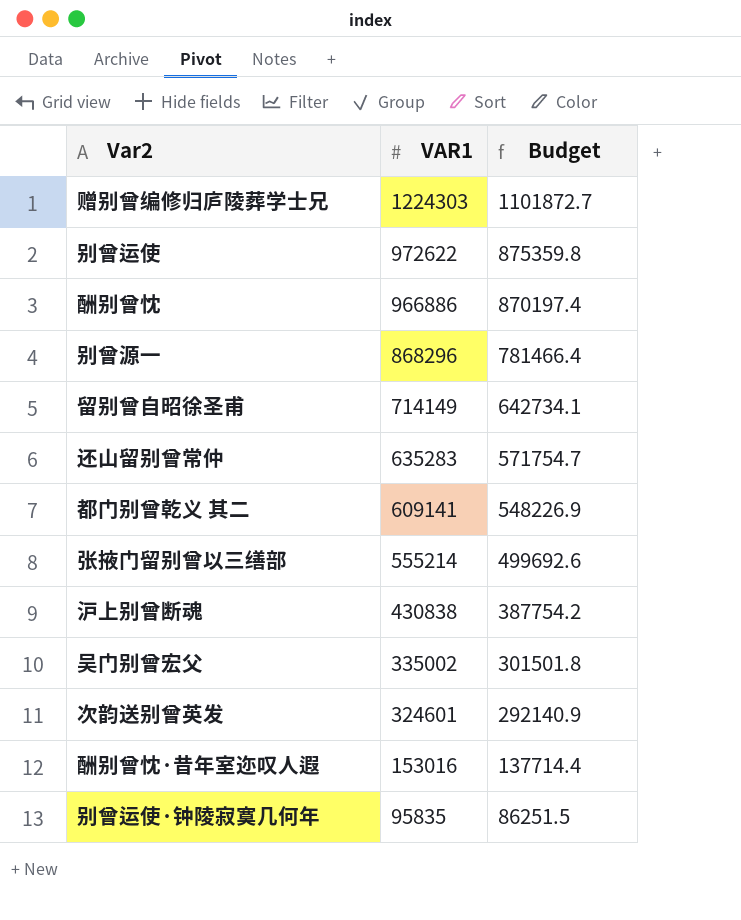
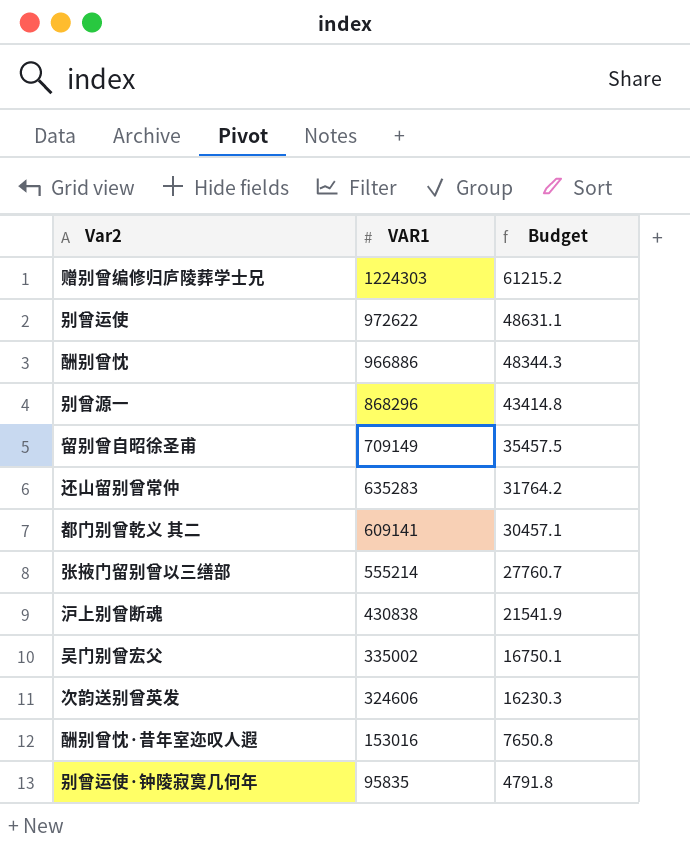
column Budget | formula: [VAR1] * 0.9 -> [VAR1] * 0.05
留别曾自昭徐圣甫 | VAR1: 714149 -> 709149
次韵送别曾英发 | VAR1: 324601 -> 324606

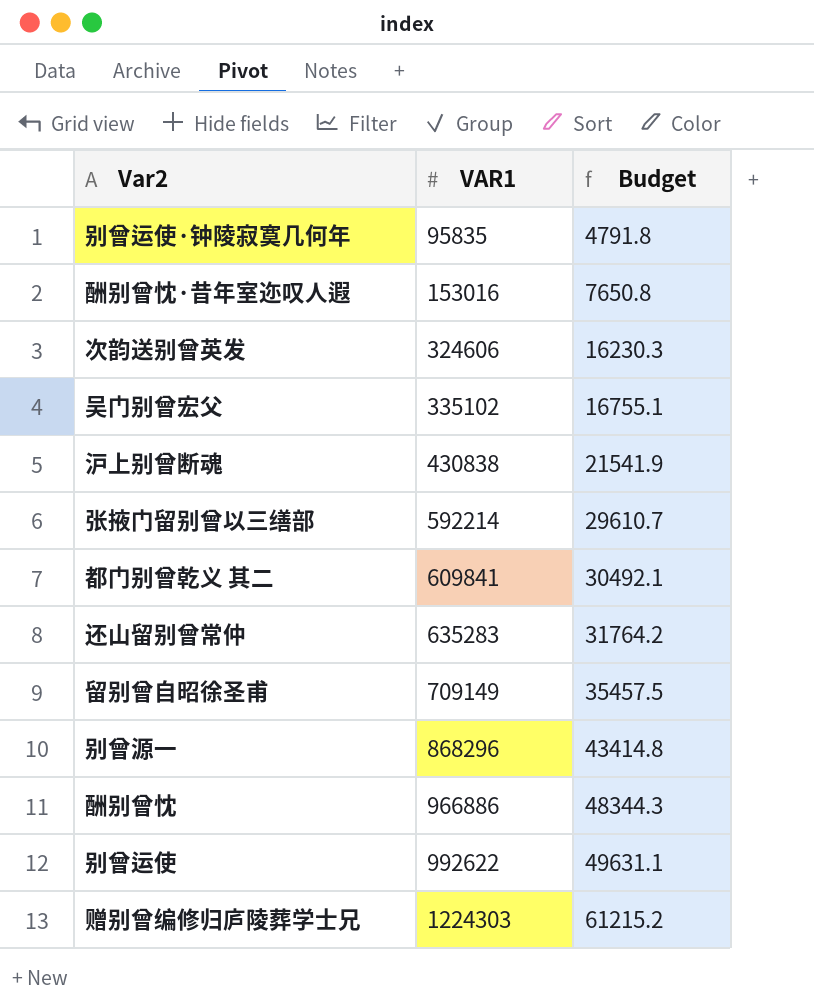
row order: VAR1 descending -> VAR1 ascending
吴门别曾宏父 | VAR1: 335002 -> 335102
吴门别曾宏父 | Budget: 16750.1 -> 16755.1
张掖门留别曾以三缮部 | VAR1: 555214 -> 592214
张掖门留别曾以三缮部 | Budget: 27760.7 -> 29610.7
都门别曾乾义 其二 | VAR1: 609141 -> 609841
都门别曾乾义 其二 | Budget: 30457.1 -> 30492.1
别曾运使 | VAR1: 972622 -> 992622
别曾运使 | Budget: 48631.1 -> 49631.1

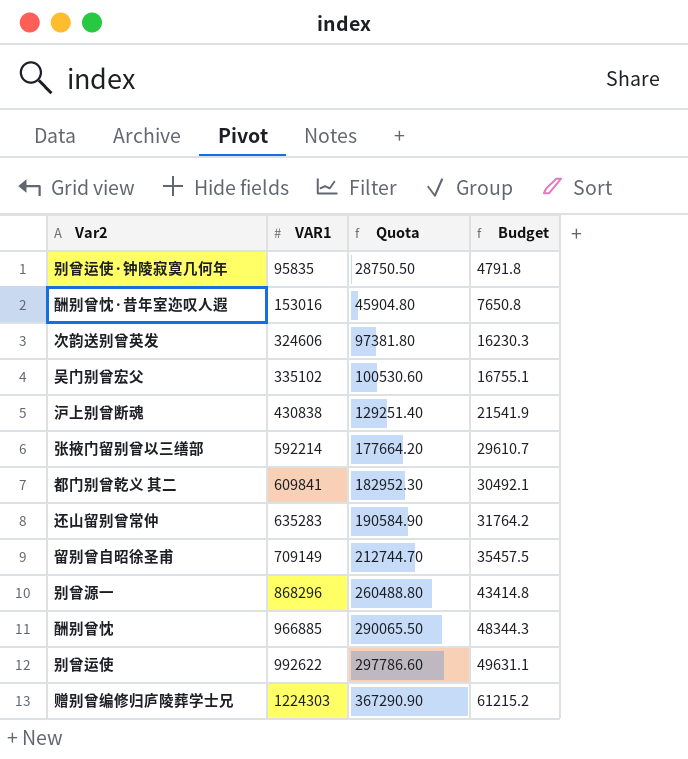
column Quota | formula: none -> [VAR1] * 0.3
酬别曾忱 | VAR1: 966886 -> 966885

